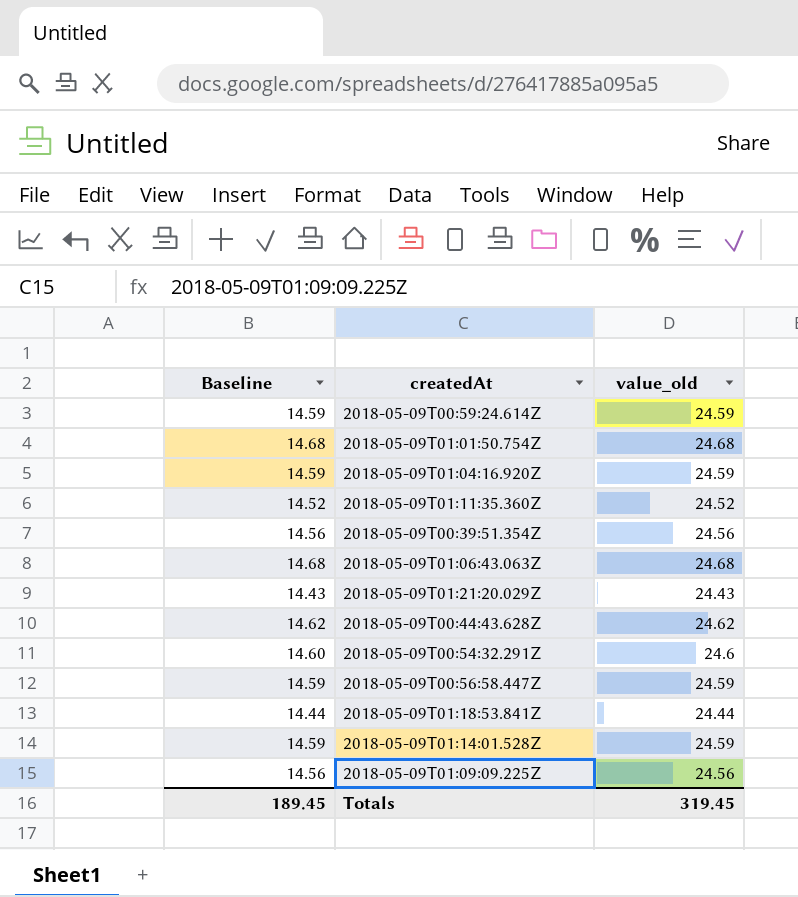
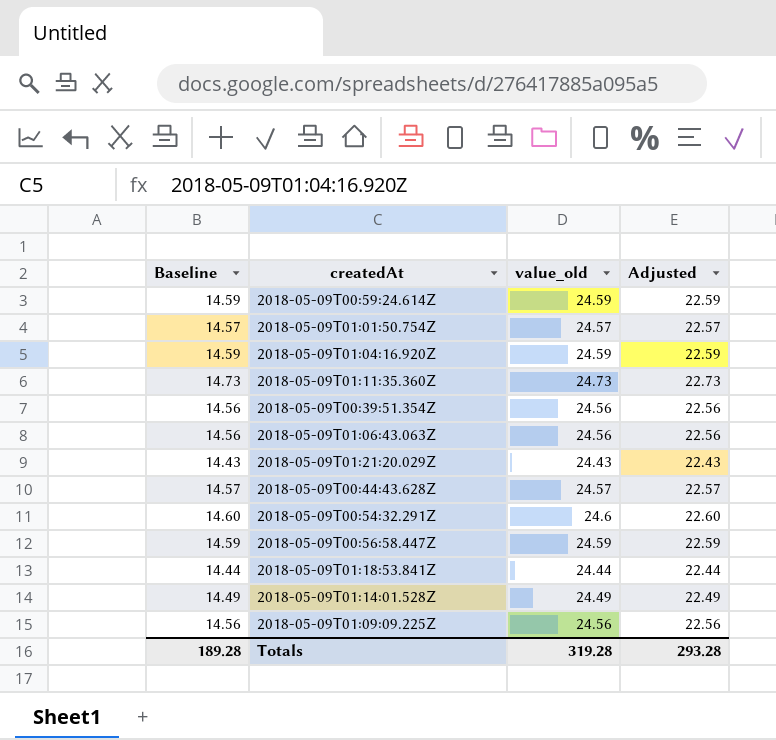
column Adjusted | formula: none -> [value_old] - 2
2018-05-09T01:01:50.754Z | Baseline: 14.68 -> 14.57
2018-05-09T01:01:50.754Z | value_old: 24.68 -> 24.57
2018-05-09T01:11:35.360Z | Baseline: 14.52 -> 14.73
2018-05-09T01:11:35.360Z | value_old: 24.52 -> 24.73
2018-05-09T01:06:43.063Z | Baseline: 14.68 -> 14.56
2018-05-09T01:06:43.063Z | value_old: 24.68 -> 24.56
2018-05-09T00:44:43.628Z | Baseline: 14.62 -> 14.57
2018-05-09T00:44:43.628Z | value_old: 24.62 -> 24.57
2018-05-09T01:14:01.528Z | Baseline: 14.59 -> 14.49
2018-05-09T01:14:01.528Z | value_old: 24.59 -> 24.49
Totals | Baseline: 189.45 -> 189.28
Totals | value_old: 319.45 -> 319.28

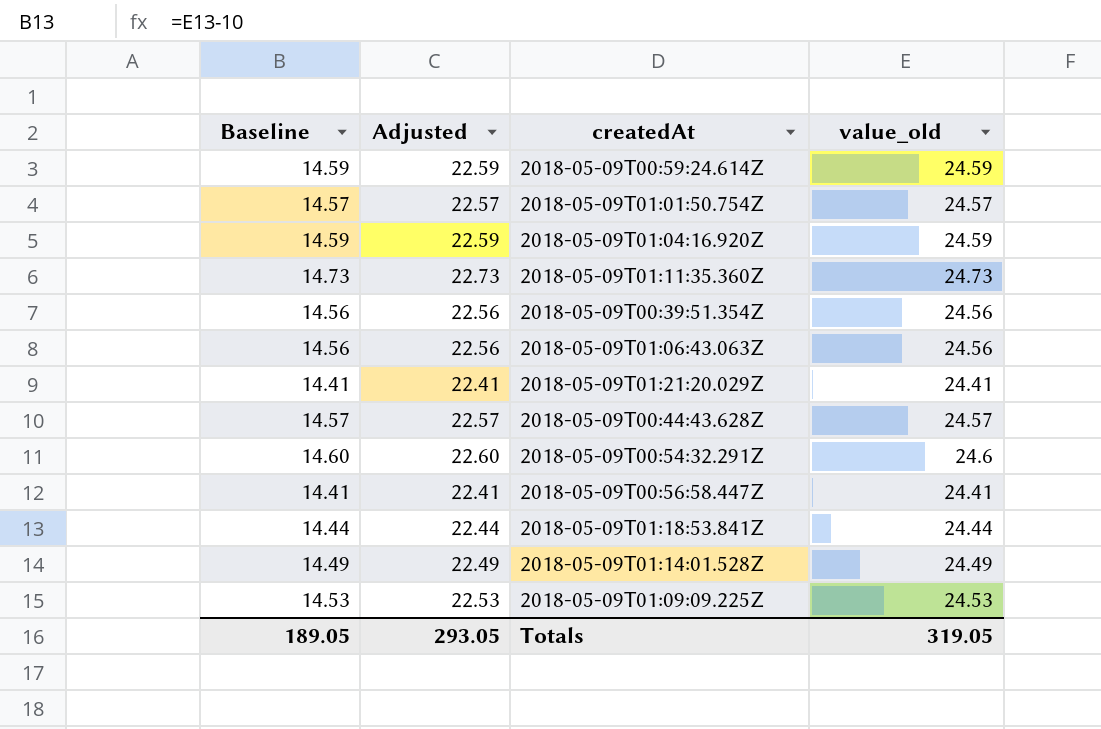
column Adjusted | position: 4 -> 2
2018-05-09T01:21:20.029Z | Baseline: 14.43 -> 14.41
2018-05-09T01:21:20.029Z | Adjusted: 22.43 -> 22.41
2018-05-09T01:21:20.029Z | value_old: 24.43 -> 24.41
2018-05-09T00:56:58.447Z | Baseline: 14.59 -> 14.41
2018-05-09T00:56:58.447Z | Adjusted: 22.59 -> 22.41
2018-05-09T00:56:58.447Z | value_old: 24.59 -> 24.41
2018-05-09T01:09:09.225Z | Baseline: 14.56 -> 14.53
2018-05-09T01:09:09.225Z | Adjusted: 22.56 -> 22.53
2018-05-09T01:09:09.225Z | value_old: 24.56 -> 24.53
Totals | Baseline: 189.28 -> 189.05
Totals | Adjusted: 293.28 -> 293.05
Totals | value_old: 319.28 -> 319.05

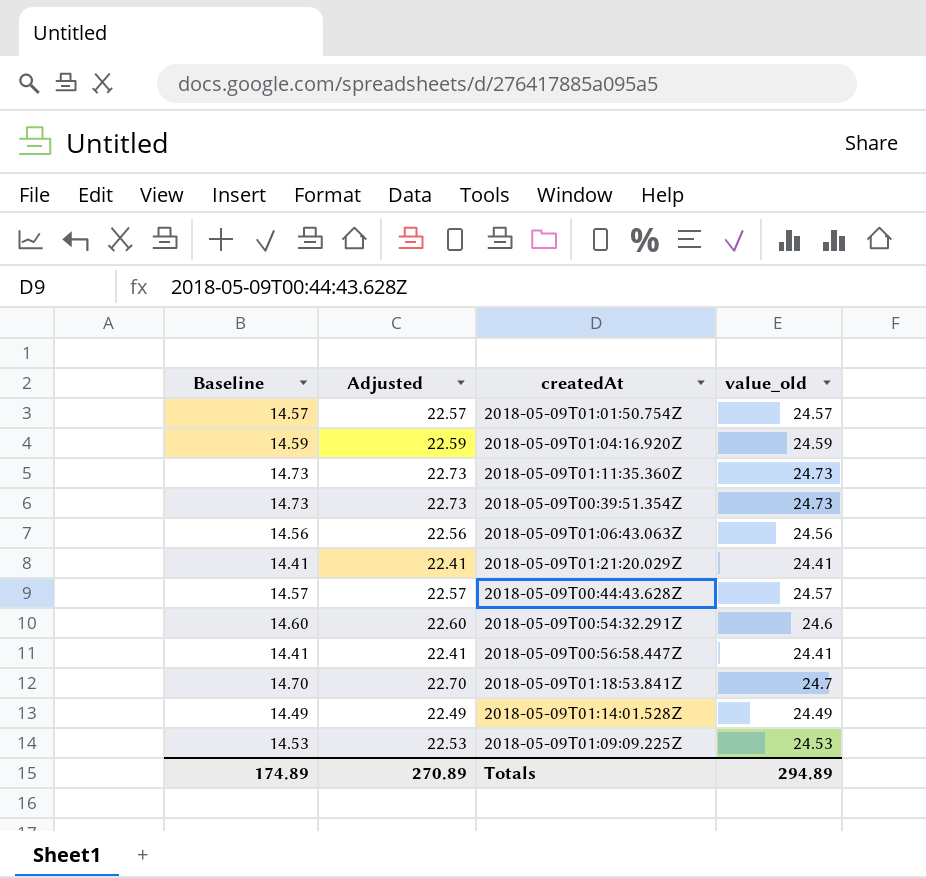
row 2018-05-09T00:59:24.614Z: 14.59 | 22.59 | 24.59 -> none
2018-05-09T00:39:51.354Z | Baseline: 14.56 -> 14.73
2018-05-09T00:39:51.354Z | Adjusted: 22.56 -> 22.73
2018-05-09T00:39:51.354Z | value_old: 24.56 -> 24.73
2018-05-09T01:18:53.841Z | Baseline: 14.44 -> 14.70
2018-05-09T01:18:53.841Z | Adjusted: 22.44 -> 22.70
2018-05-09T01:18:53.841Z | value_old: 24.44 -> 24.7
Totals | Baseline: 189.05 -> 174.89
Totals | Adjusted: 293.05 -> 270.89
Totals | value_old: 319.05 -> 294.89

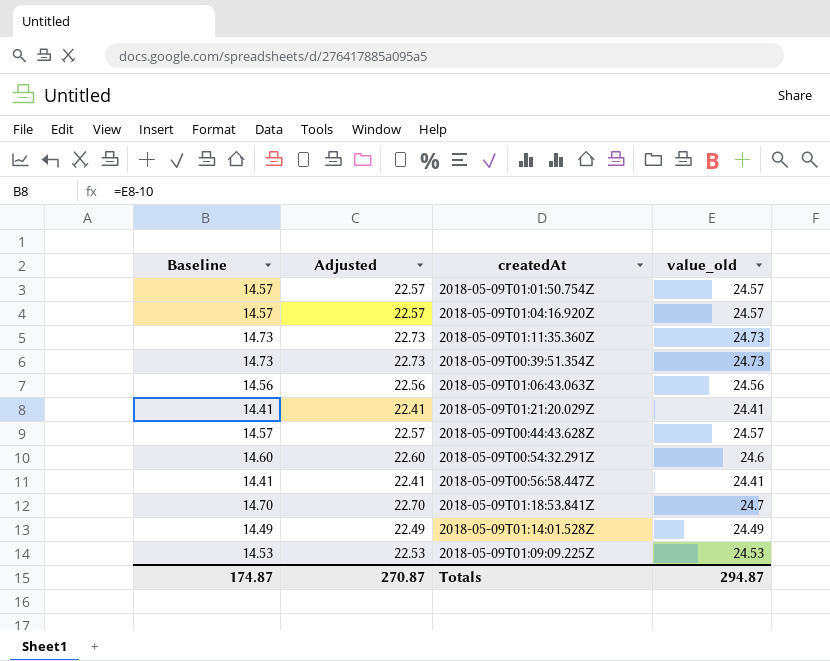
2018-05-09T01:04:16.920Z | Baseline: 14.59 -> 14.57
2018-05-09T01:04:16.920Z | Adjusted: 22.59 -> 22.57
2018-05-09T01:04:16.920Z | value_old: 24.59 -> 24.57
Totals | Baseline: 174.89 -> 174.87
Totals | Adjusted: 270.89 -> 270.87
Totals | value_old: 294.89 -> 294.87

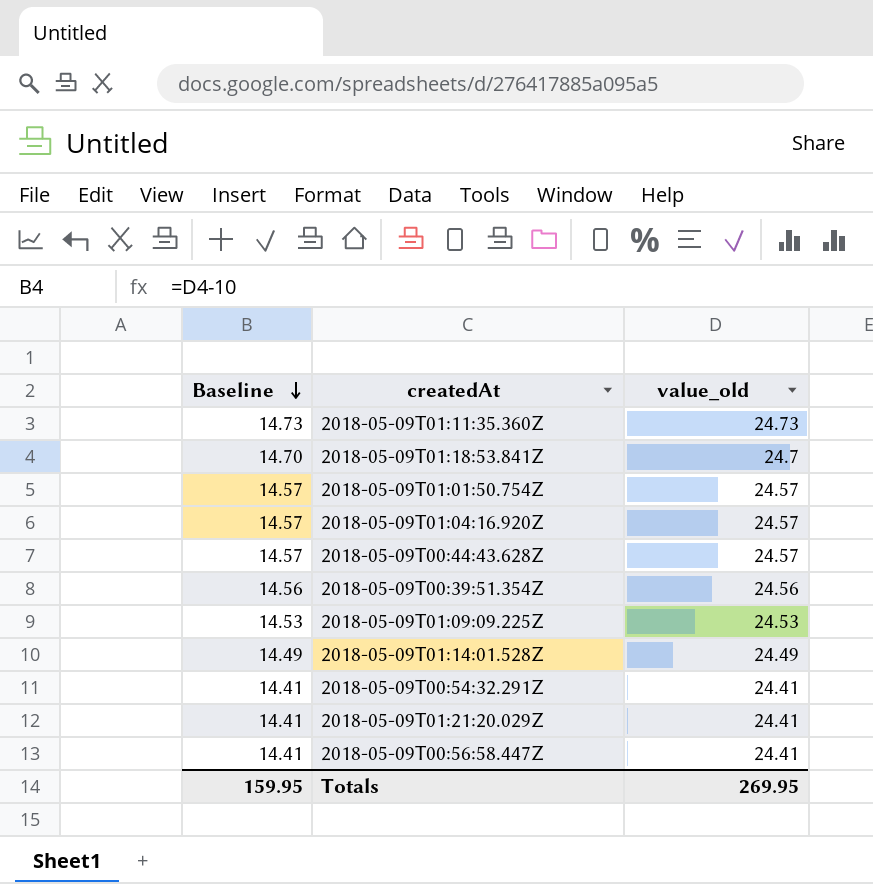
row order: none -> Baseline descending
column Adjusted | formula: [value_old] - 2 -> none
row 2018-05-09T01:06:43.063Z: 14.56 | 22.56 | 24.56 -> none
2018-05-09T00:39:51.354Z | Baseline: 14.73 -> 14.56
2018-05-09T00:39:51.354Z | value_old: 24.73 -> 24.56
2018-05-09T00:54:32.291Z | Baseline: 14.60 -> 14.41
2018-05-09T00:54:32.291Z | value_old: 24.6 -> 24.41
Totals | Baseline: 174.87 -> 159.95
Totals | value_old: 294.87 -> 269.95

